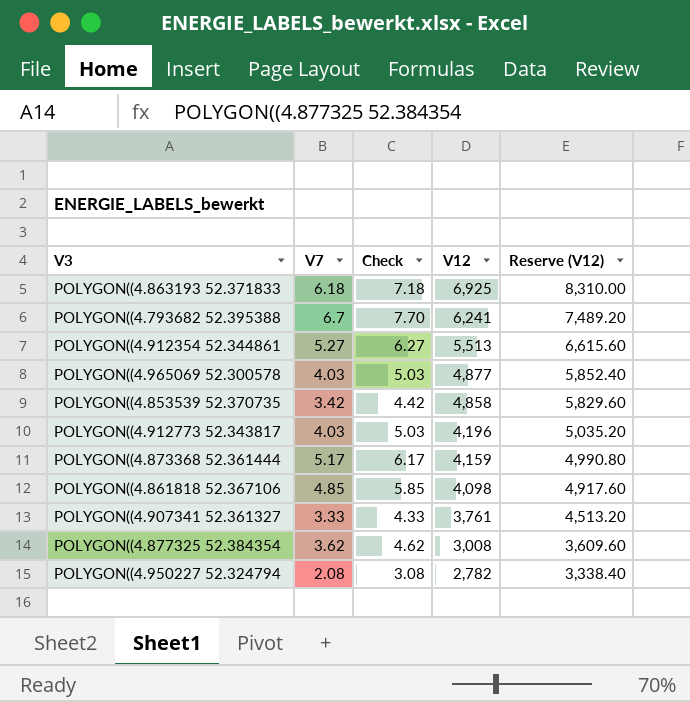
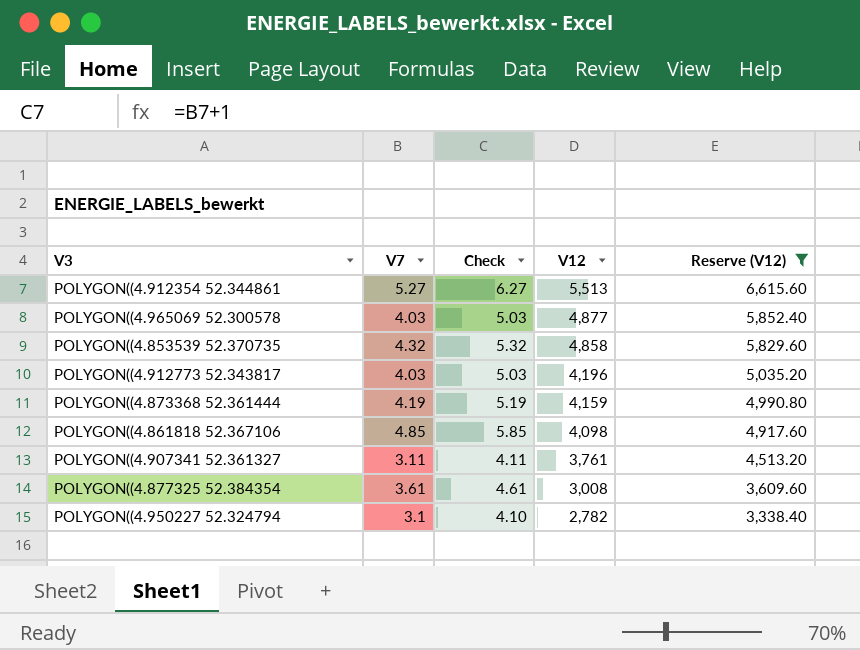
filter: none -> Reserve (V12) <= 6,615.60
POLYGON((4.853539 52.370735 | V7: 3.42 -> 4.32
POLYGON((4.853539 52.370735 | Check: 4.42 -> 5.32
POLYGON((4.873368 52.361444 | V7: 5.17 -> 4.19
POLYGON((4.873368 52.361444 | Check: 6.17 -> 5.19
POLYGON((4.907341 52.361327 | V7: 3.33 -> 3.11
POLYGON((4.907341 52.361327 | Check: 4.33 -> 4.11
POLYGON((4.877325 52.384354 | V7: 3.62 -> 3.61
POLYGON((4.877325 52.384354 | Check: 4.62 -> 4.61
POLYGON((4.950227 52.324794 | V7: 2.08 -> 3.1
POLYGON((4.950227 52.324794 | Check: 3.08 -> 4.10

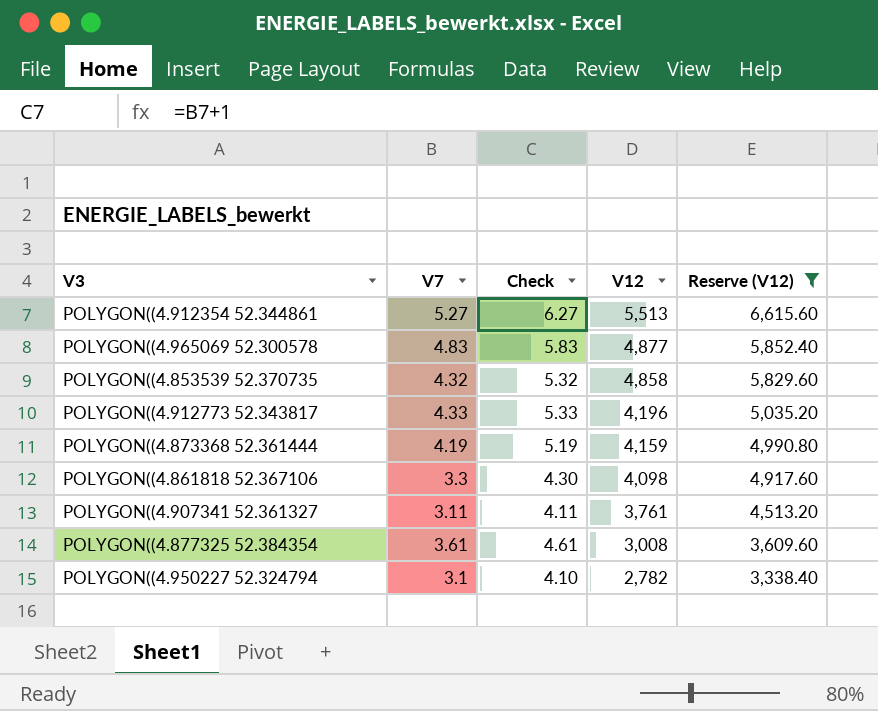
POLYGON((4.965069 52.300578 | V7: 4.03 -> 4.83
POLYGON((4.965069 52.300578 | Check: 5.03 -> 5.83
POLYGON((4.912773 52.343817 | V7: 4.03 -> 4.33
POLYGON((4.912773 52.343817 | Check: 5.03 -> 5.33
POLYGON((4.861818 52.367106 | V7: 4.85 -> 3.3
POLYGON((4.861818 52.367106 | Check: 5.85 -> 4.30

